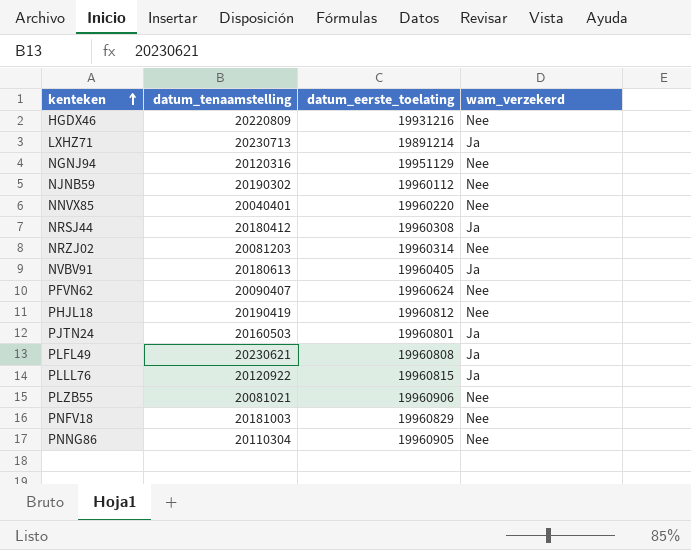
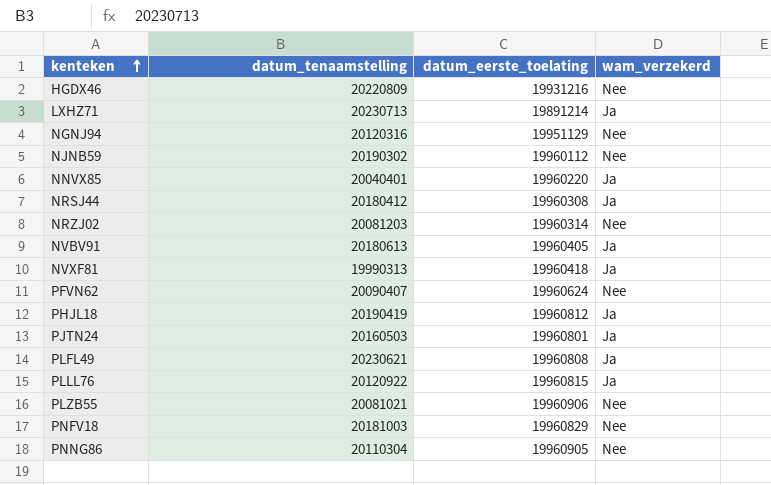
NNVX85 | wam_verzekerd: Nee -> Ja
row NVXF81: none -> 19990313 | 19960418 | Ja
PHJL18 | wam_verzekerd: Nee -> Ja

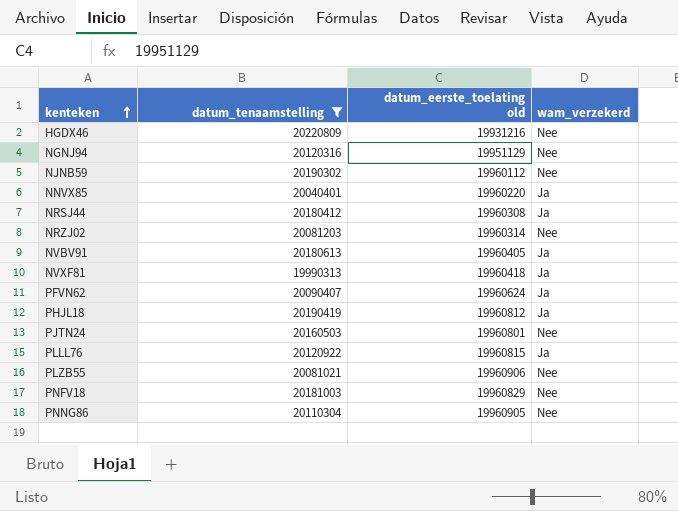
filter: none -> datum_tenaamstelling <= 20220809
column name: datum_eerste_toelating -> datum_eerste_toelating old
PFVN62 | wam_verzekerd: Nee -> Ja
PJTN24 | wam_verzekerd: Ja -> Nee

